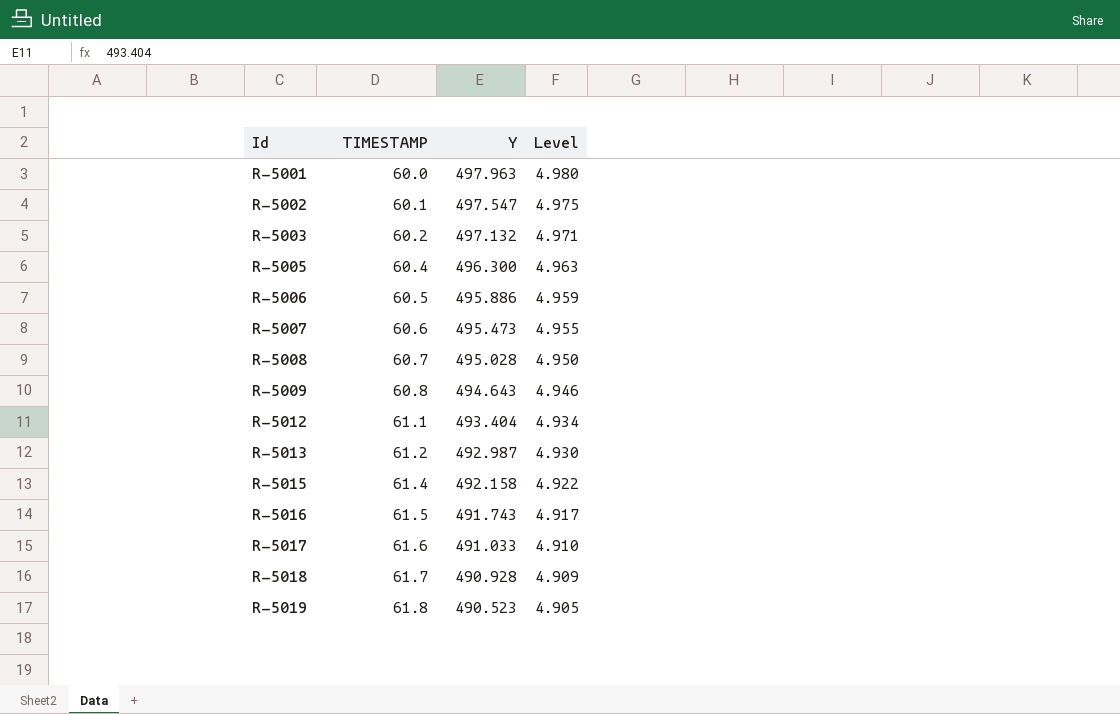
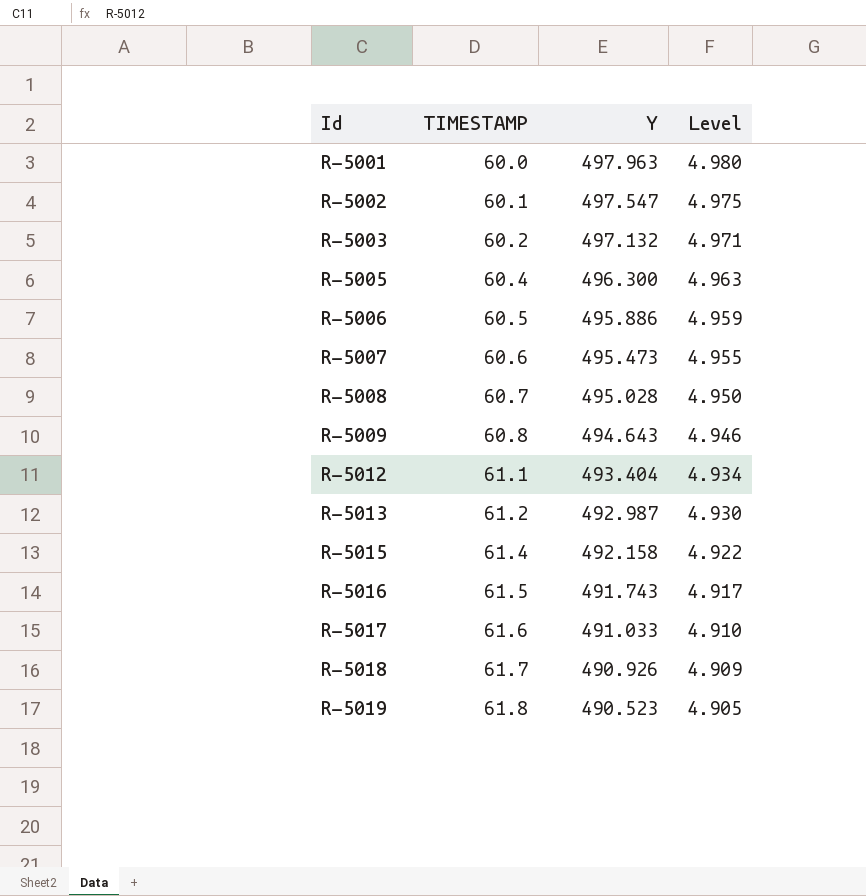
R-5018 | Y: 490.928 -> 490.926

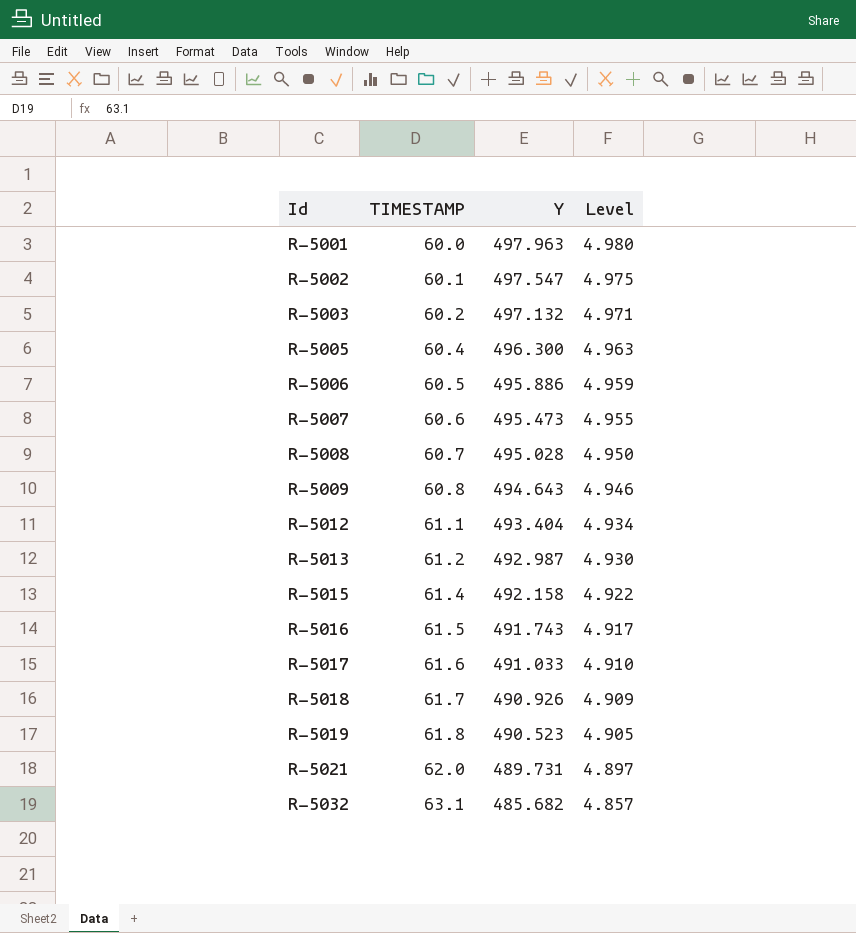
row R-5021: none -> 62.0 | 489.731 | 4.897
row R-5032: none -> 63.1 | 485.682 | 4.857

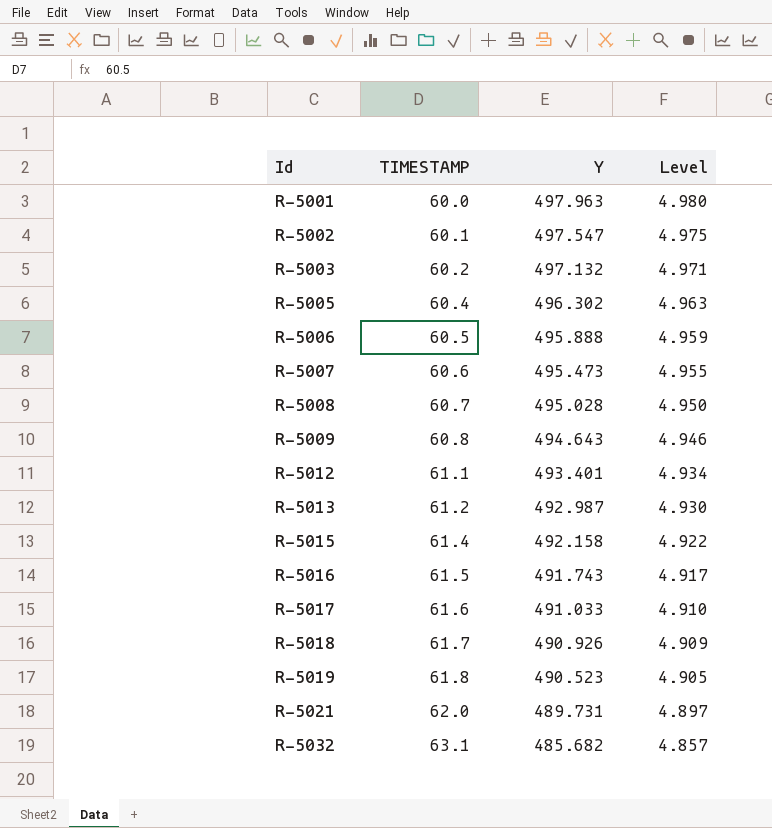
R-5005 | Y: 496.300 -> 496.302
R-5006 | Y: 495.886 -> 495.888
R-5012 | Y: 493.404 -> 493.401

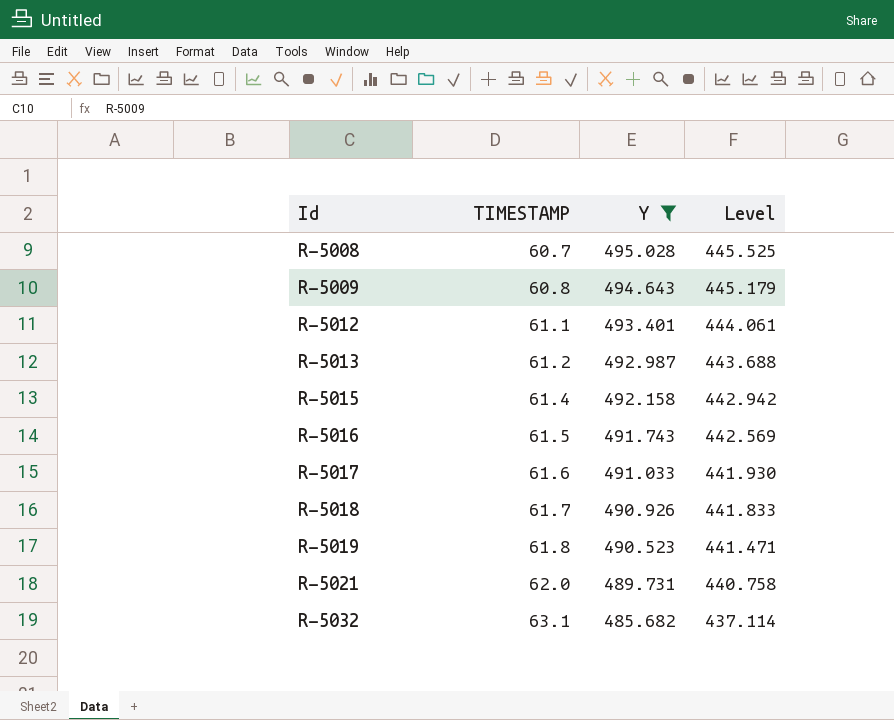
filter: none -> Y <= 495.028
column Level | formula: [Y] * 0.01 -> [Y] * 0.9

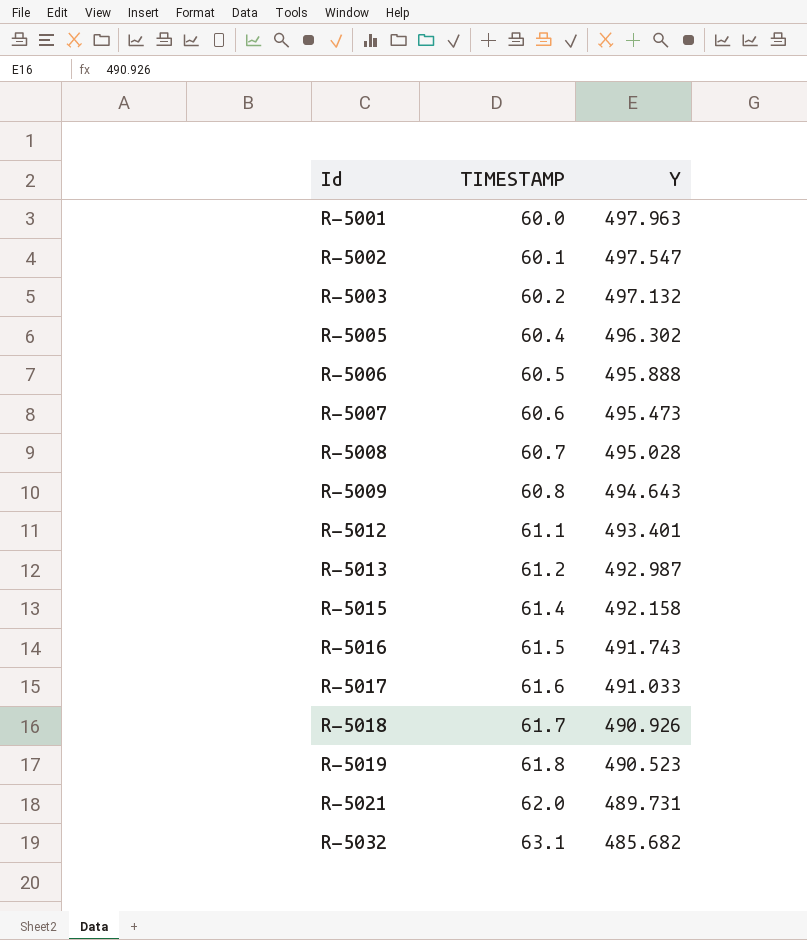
filter: Y <= 495.028 -> none
column Level | formula: [Y] * 0.9 -> none

